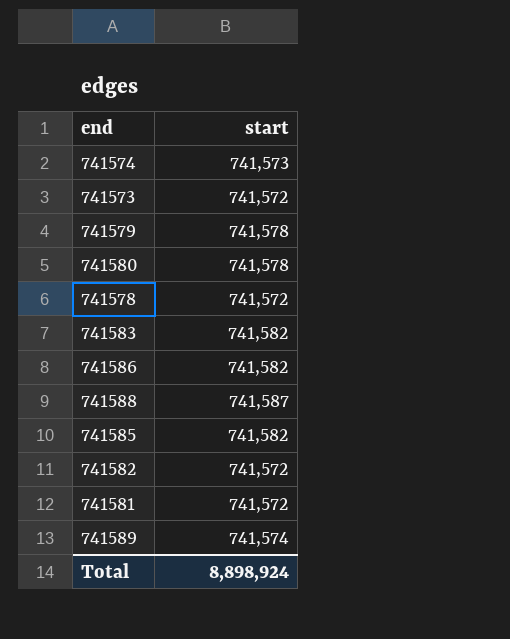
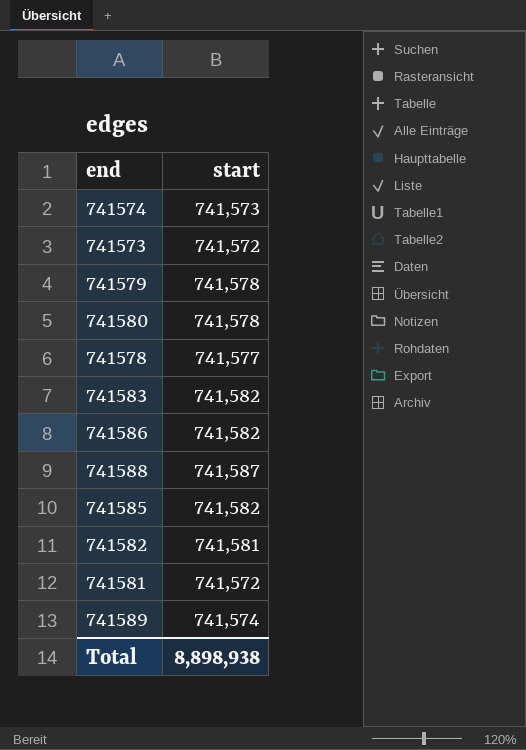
741578 | start: 741,572 -> 741,577
741582 | start: 741,572 -> 741,581
Total | start: 8,898,924 -> 8,898,938

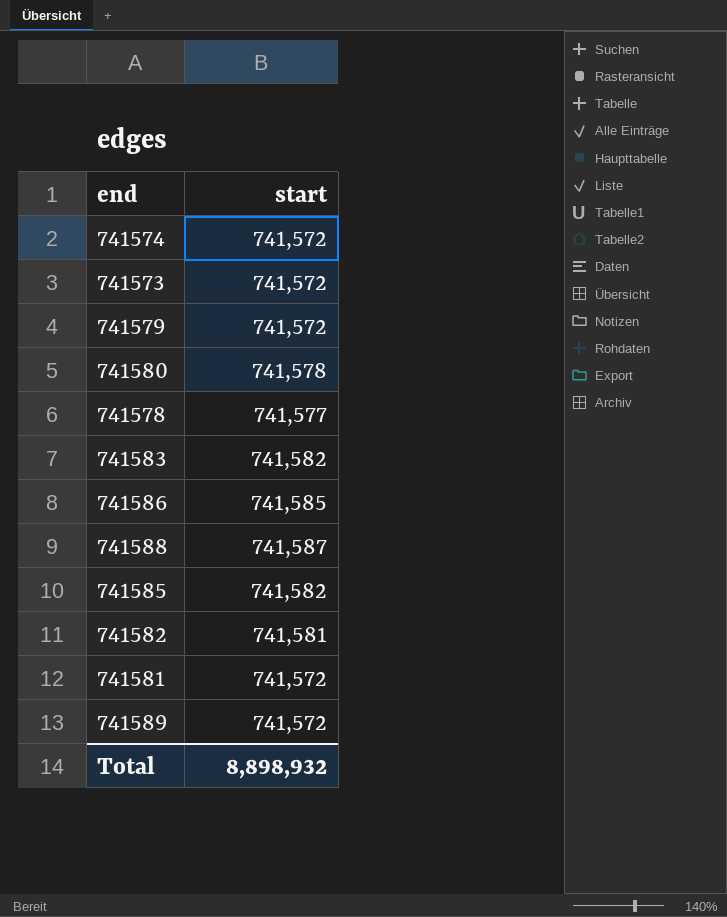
741574 | start: 741,573 -> 741,572
741579 | start: 741,578 -> 741,572
741586 | start: 741,582 -> 741,585
741589 | start: 741,574 -> 741,572
Total | start: 8,898,938 -> 8,898,932

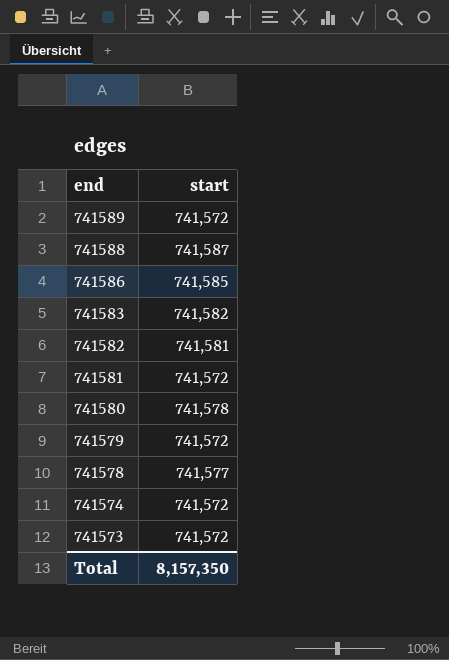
row order: none -> end descending
row 741585: 741,582 -> none
Total | start: 8,898,932 -> 8,157,350

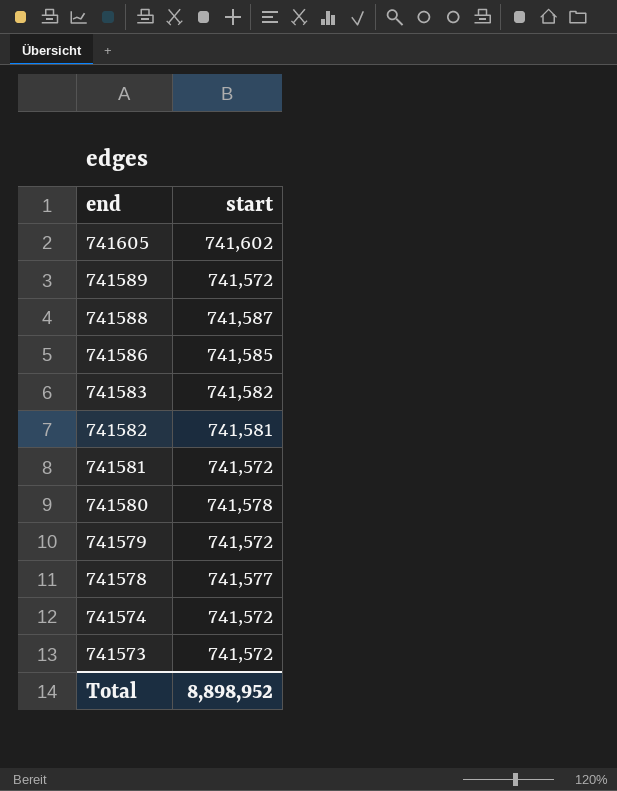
row 741605: none -> 741,602
Total | start: 8,157,350 -> 8,898,952

